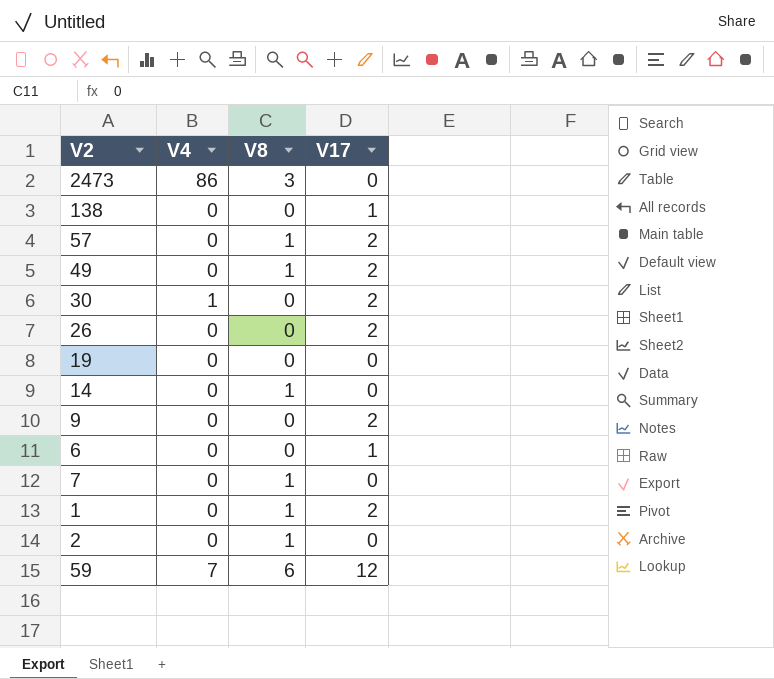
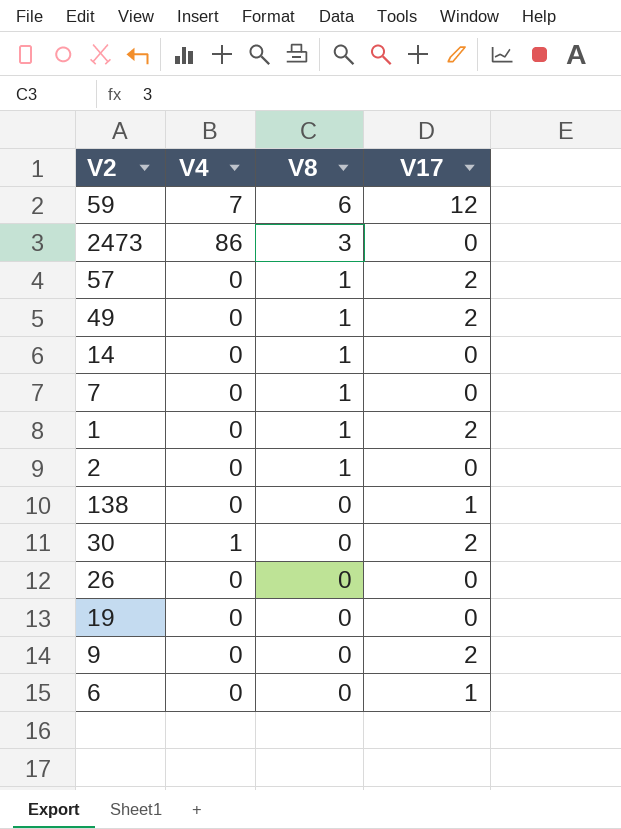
row order: none -> V8 descending
26 | V17: 2 -> 0

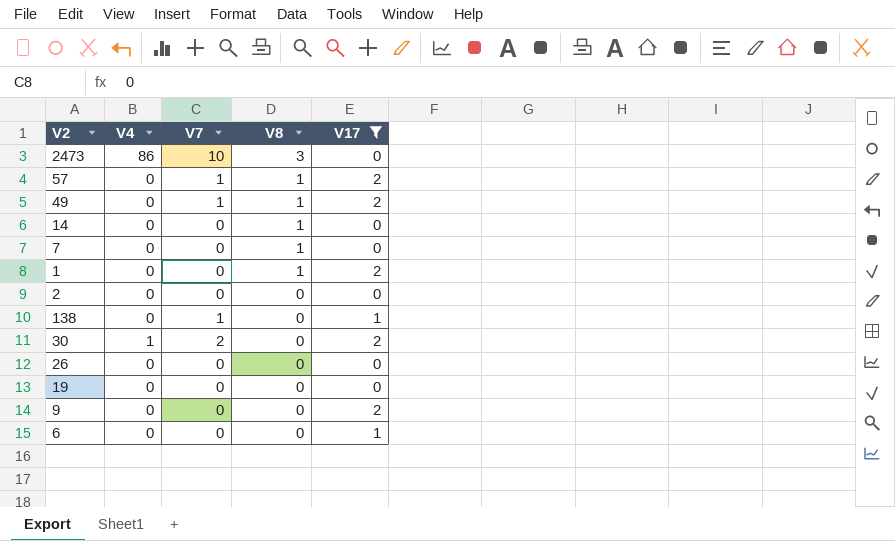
filter: none -> V17 != 12
column V7 | position: none -> 3
2 | V8: 1 -> 0

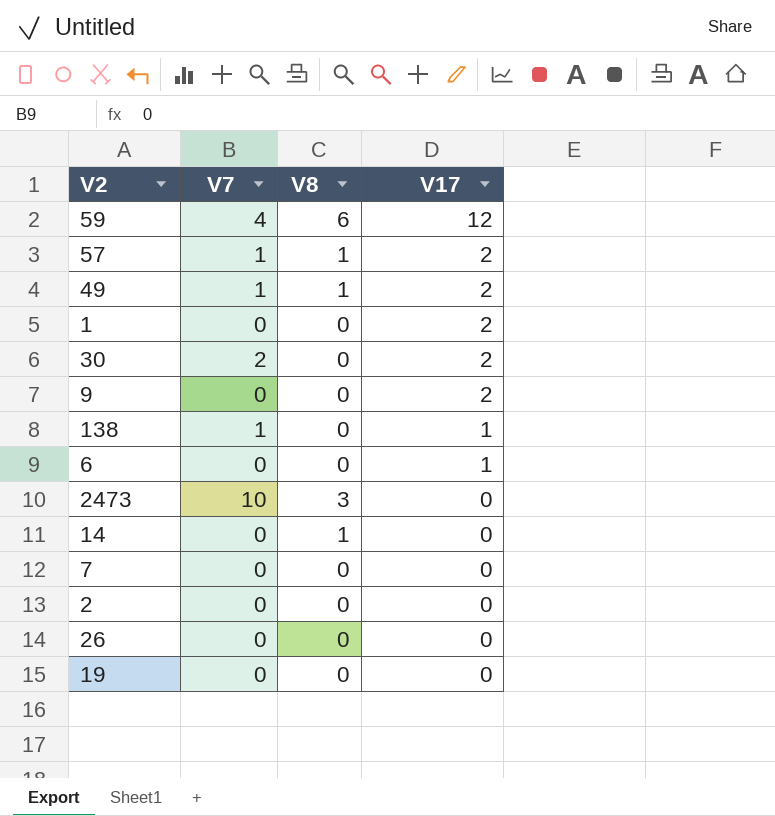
filter: V17 != 12 -> none
row order: V8 descending -> V17 descending
column V4 | position: 2 -> none
1 | V8: 1 -> 0
7 | V8: 1 -> 0

